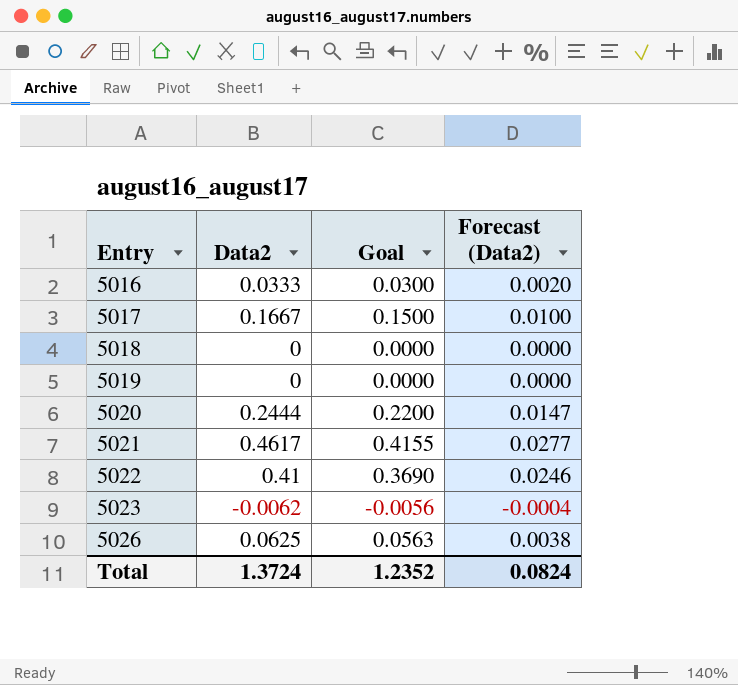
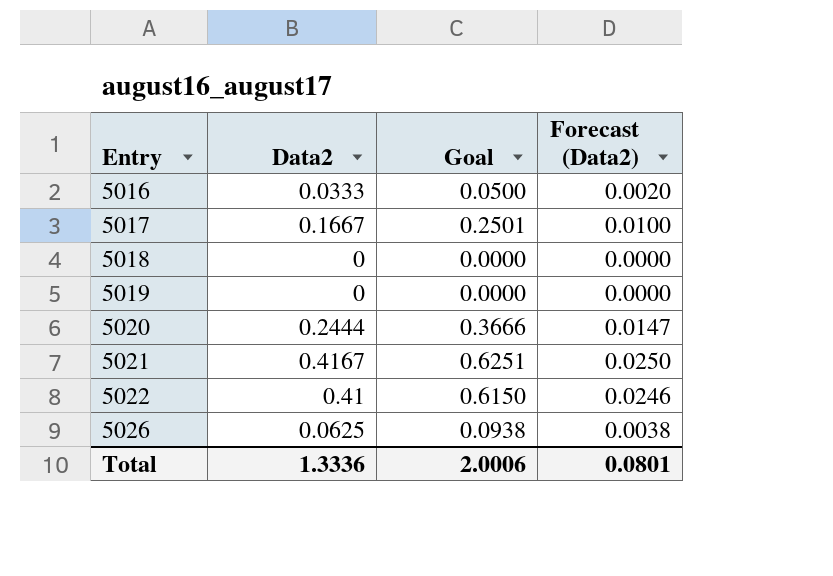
column Goal | formula: [Data2] * 0.9 -> [Data2] * 1.5
row 5023: -0.0062 | -0.0056 | -0.0004 -> none
5021 | Data2: 0.4617 -> 0.4167
5021 | Forecast (Data2): 0.0277 -> 0.0250
Total | Data2: 1.3724 -> 1.3336
Total | Goal: 1.2352 -> 2.0006
Total | Forecast (Data2): 0.0824 -> 0.0801

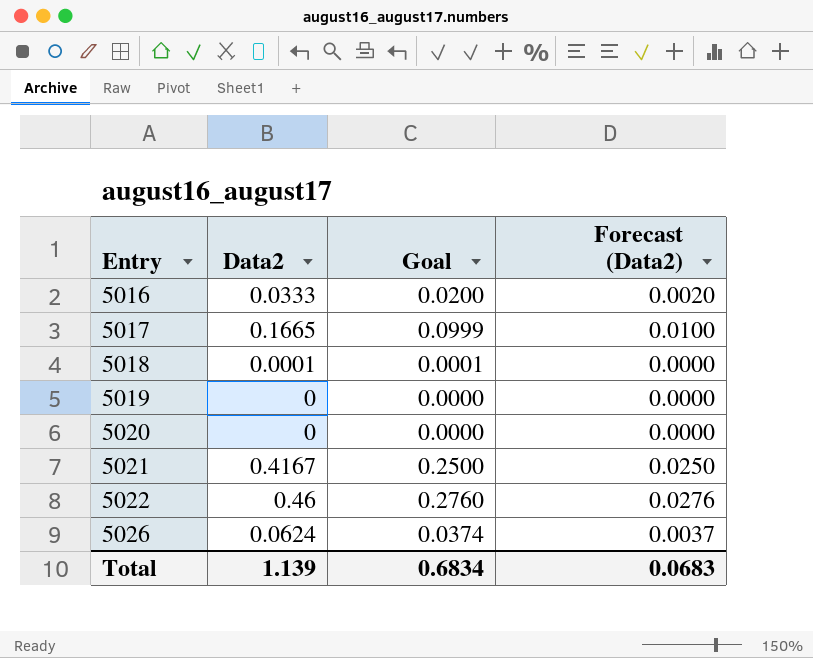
column Goal | formula: [Data2] * 1.5 -> [Data2] * 0.6
5017 | Data2: 0.1667 -> 0.1665
5018 | Data2: 0 -> 0.0001
5020 | Data2: 0.2444 -> 0
5020 | Forecast (Data2): 0.0147 -> 0.0000
5022 | Data2: 0.41 -> 0.46
5022 | Forecast (Data2): 0.0246 -> 0.0276
5026 | Data2: 0.0625 -> 0.0624
5026 | Forecast (Data2): 0.0038 -> 0.0037
Total | Data2: 1.3336 -> 1.139
Total | Goal: 2.0006 -> 0.6834
Total | Forecast (Data2): 0.0801 -> 0.0683

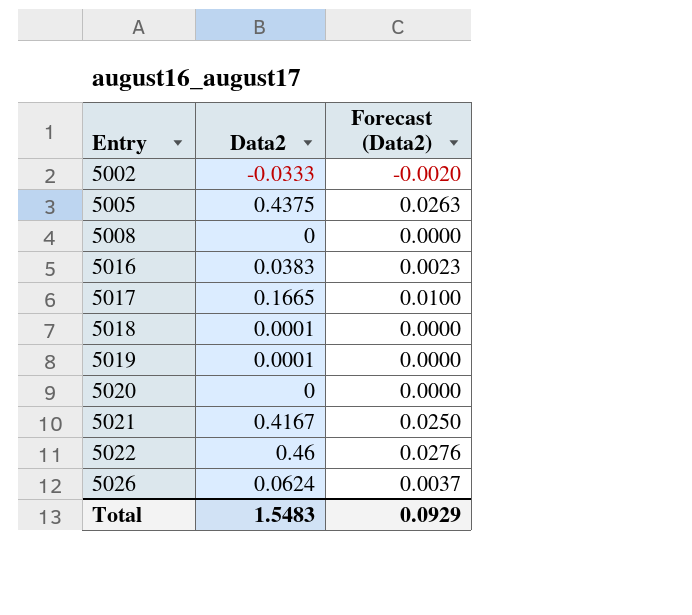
column Goal | formula: [Data2] * 0.6 -> none
row 5002: none -> -0.0333 | -0.0020
row 5005: none -> 0.4375 | 0.0263
row 5008: none -> 0 | 0.0000
5016 | Data2: 0.0333 -> 0.0383
5016 | Forecast (Data2): 0.0020 -> 0.0023
5019 | Data2: 0 -> 0.0001
Total | Data2: 1.139 -> 1.5483
Total | Forecast (Data2): 0.0683 -> 0.0929

